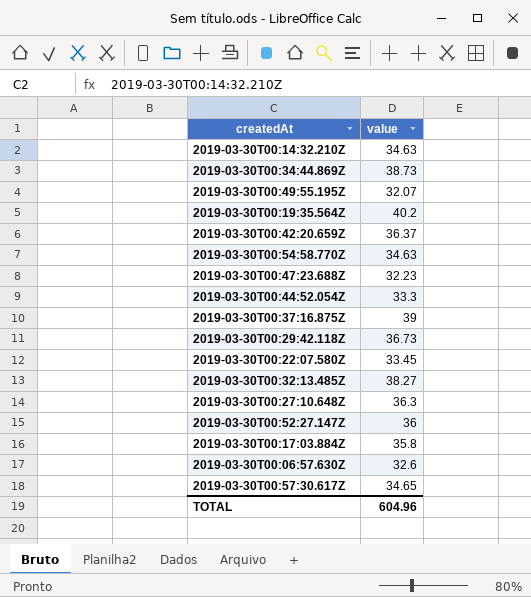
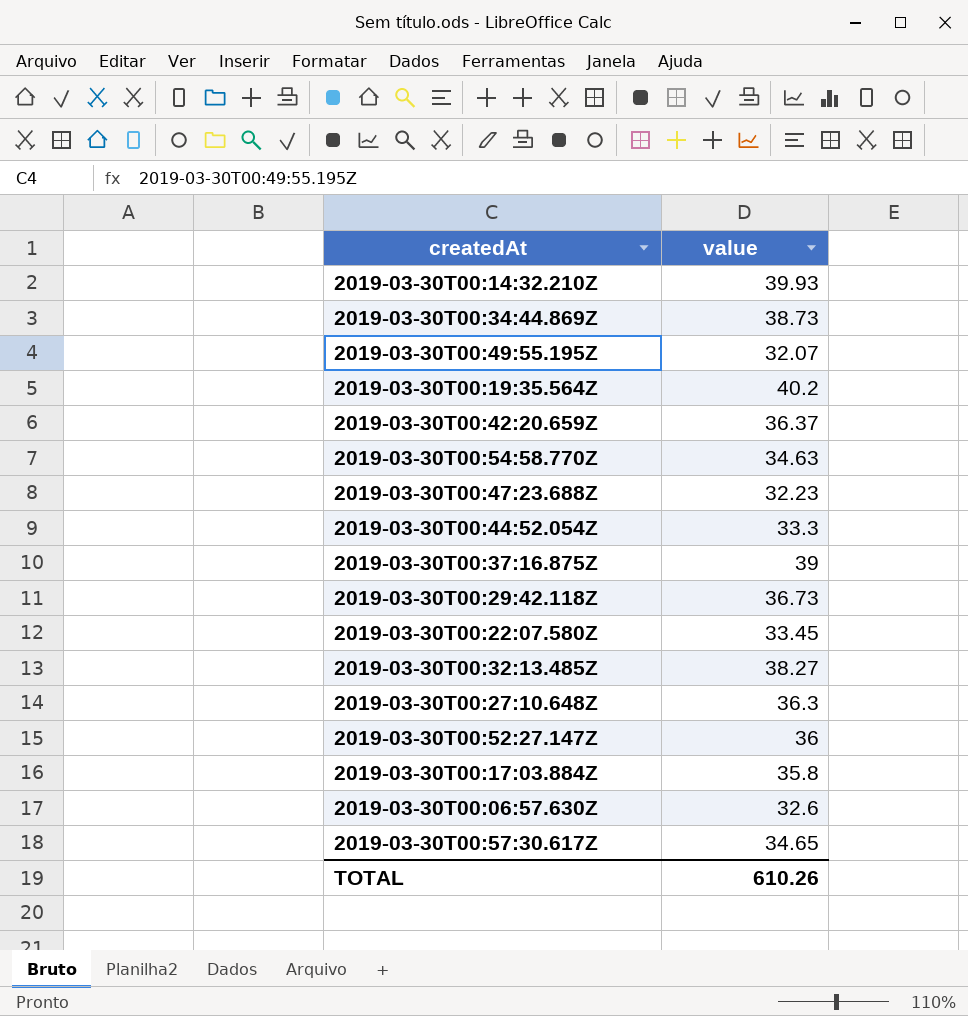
2019-03-30T00:14:32.210Z | value: 34.63 -> 39.93
TOTAL | value: 604.96 -> 610.26

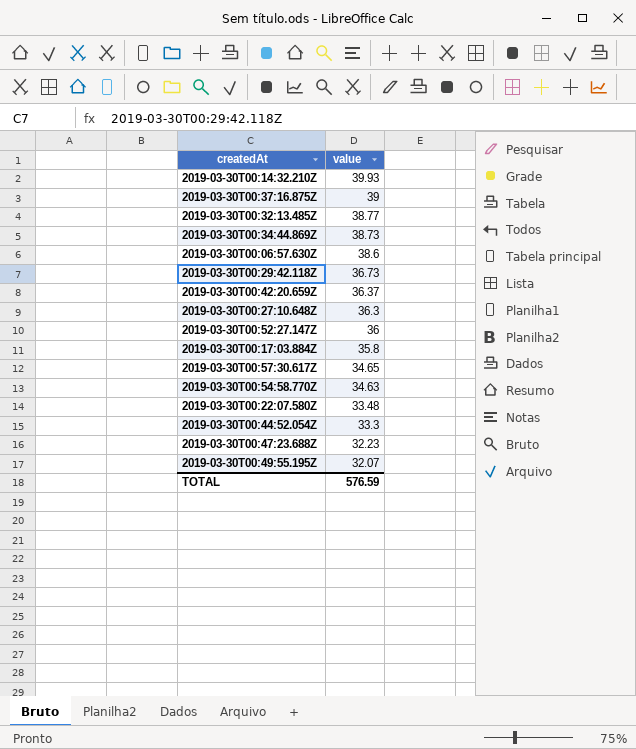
row order: none -> value descending
row 2019-03-30T00:19:35.564Z: 40.2 -> none
2019-03-30T00:32:13.485Z | value: 38.27 -> 38.77
2019-03-30T00:06:57.630Z | value: 32.6 -> 38.6
2019-03-30T00:22:07.580Z | value: 33.45 -> 33.48
TOTAL | value: 610.26 -> 576.59

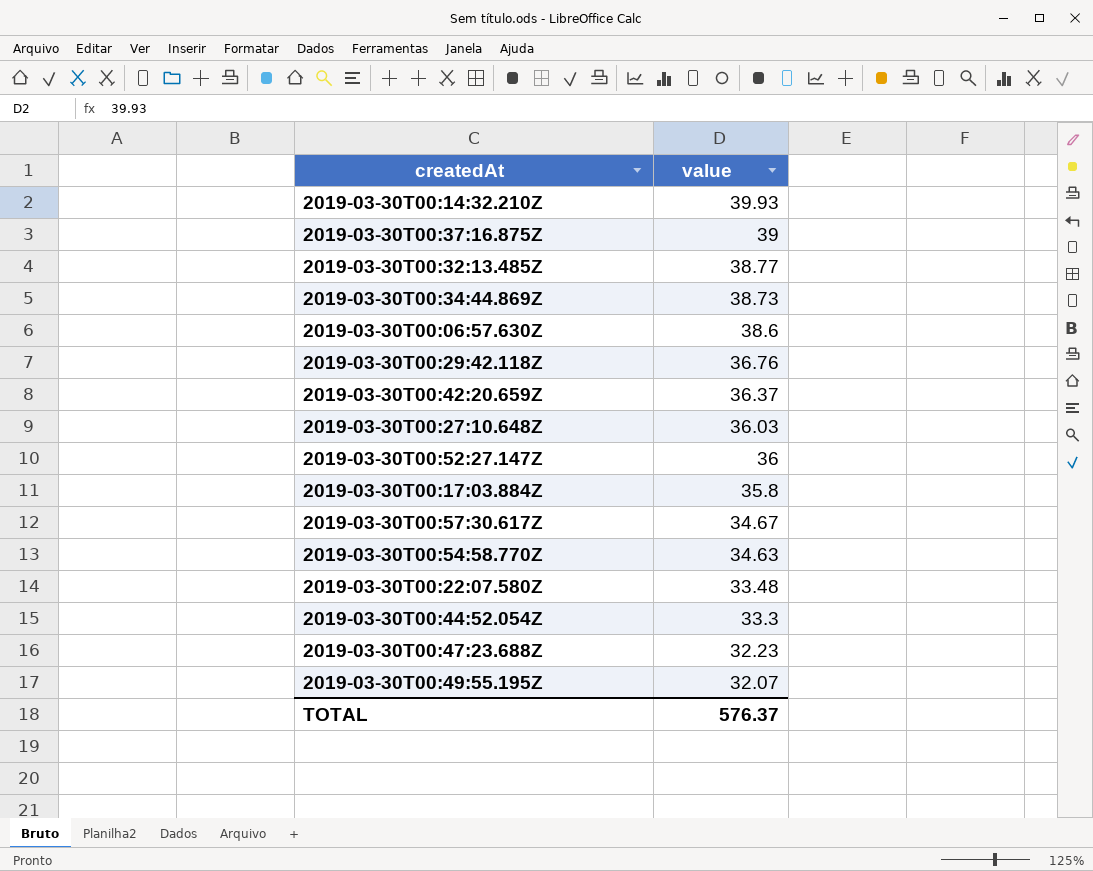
2019-03-30T00:29:42.118Z | value: 36.73 -> 36.76
2019-03-30T00:27:10.648Z | value: 36.3 -> 36.03
2019-03-30T00:57:30.617Z | value: 34.65 -> 34.67
TOTAL | value: 576.59 -> 576.37

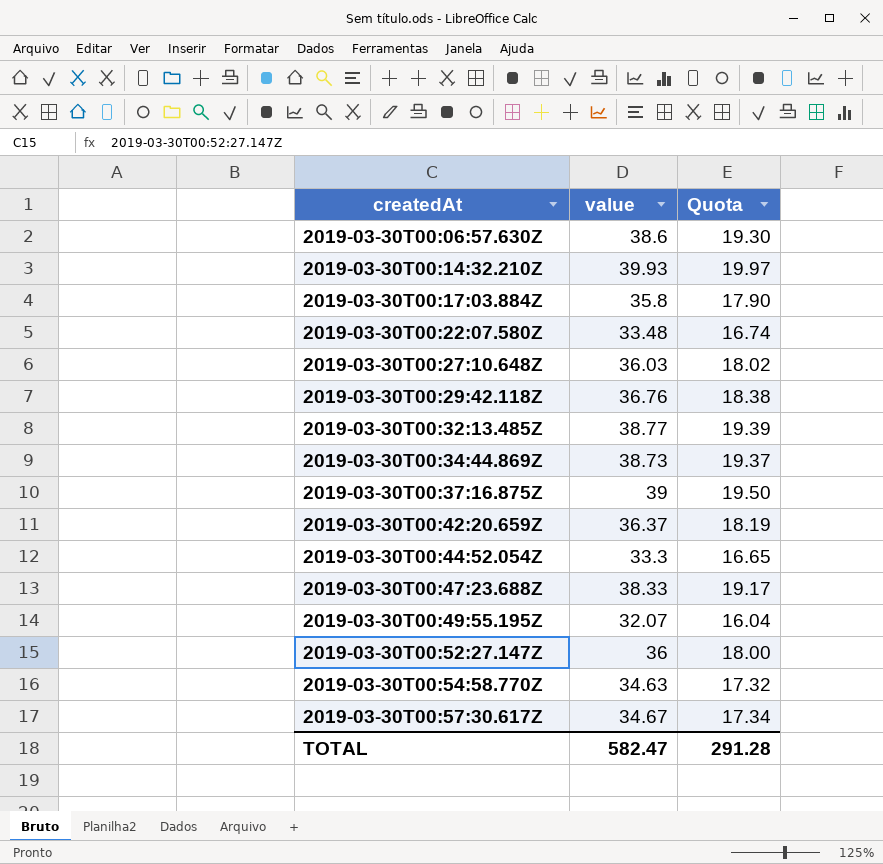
row order: value descending -> createdAt ascending
column Quota | formula: none -> [value] * 0.5
2019-03-30T00:47:23.688Z | value: 32.23 -> 38.33
TOTAL | value: 576.37 -> 582.47

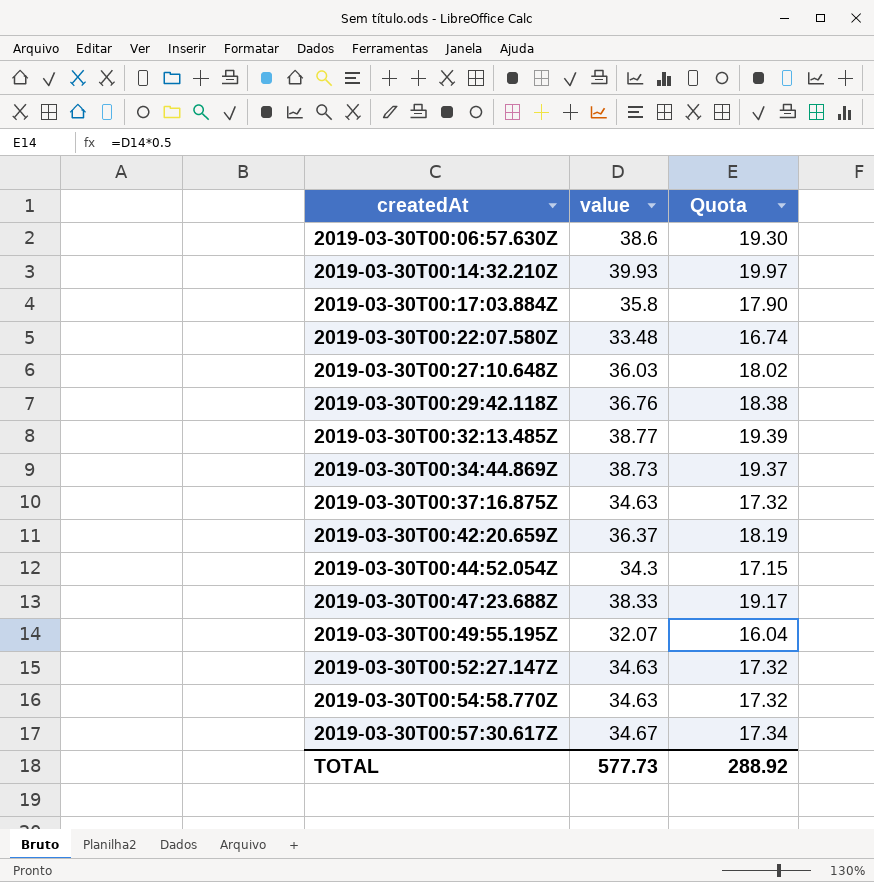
2019-03-30T00:37:16.875Z | value: 39 -> 34.63
2019-03-30T00:37:16.875Z | Quota: 19.50 -> 17.32
2019-03-30T00:44:52.054Z | value: 33.3 -> 34.3
2019-03-30T00:44:52.054Z | Quota: 16.65 -> 17.15
2019-03-30T00:52:27.147Z | value: 36 -> 34.63
2019-03-30T00:52:27.147Z | Quota: 18.00 -> 17.32
TOTAL | value: 582.47 -> 577.73
TOTAL | Quota: 291.28 -> 288.92

